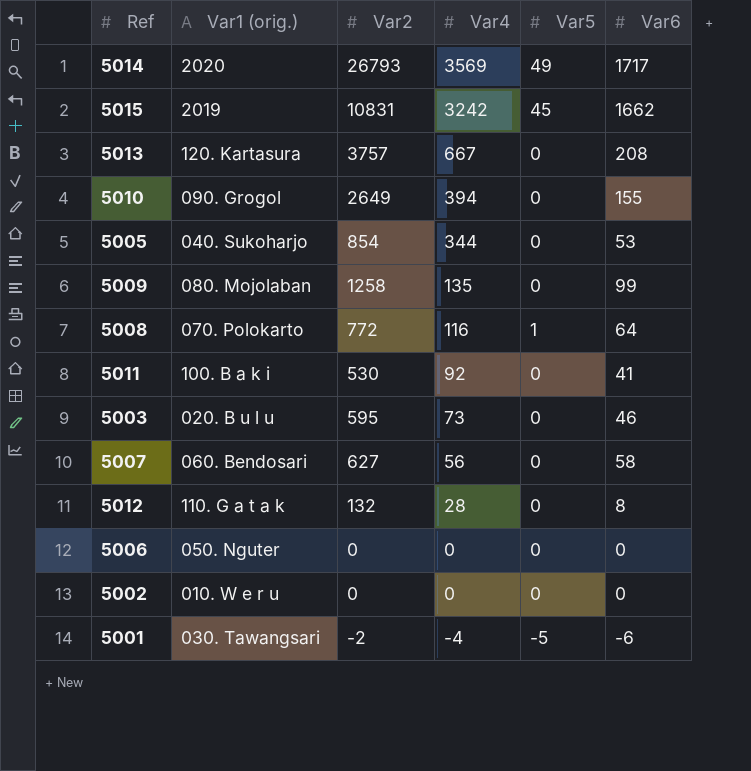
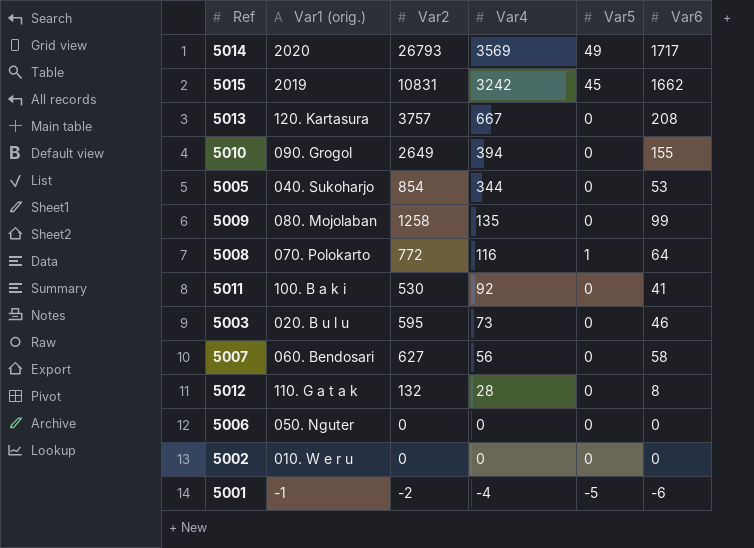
5001 | Var1 (orig.): 030. Tawangsari -> -1

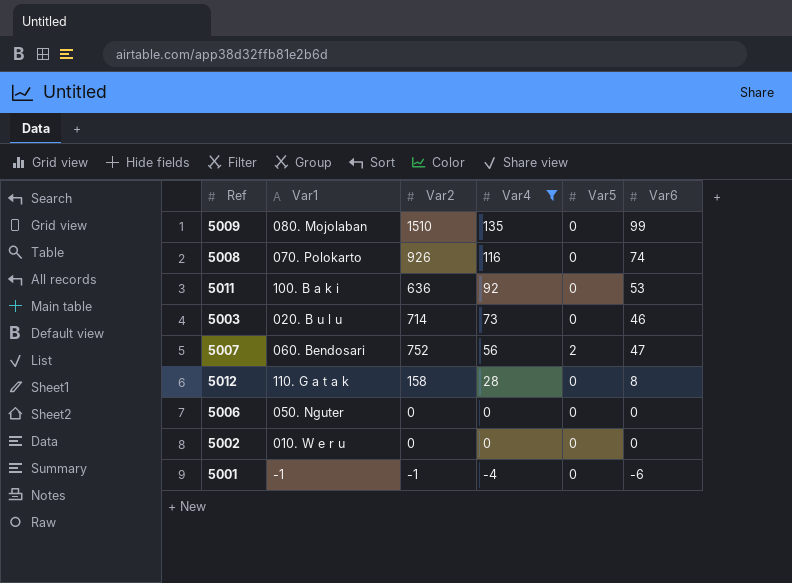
filter: none -> Var4 <= 135
column name: Var1 (orig.) -> Var1
5009 | Var2: 1258 -> 1510
5008 | Var2: 772 -> 926
5008 | Var5: 1 -> 0
5008 | Var6: 64 -> 74
5011 | Var2: 530 -> 636
5011 | Var6: 41 -> 53
5003 | Var2: 595 -> 714
5007 | Var2: 627 -> 752
5007 | Var5: 0 -> 2
5007 | Var6: 58 -> 47
5012 | Var2: 132 -> 158
5001 | Var2: -2 -> -1
5001 | Var5: -5 -> 0

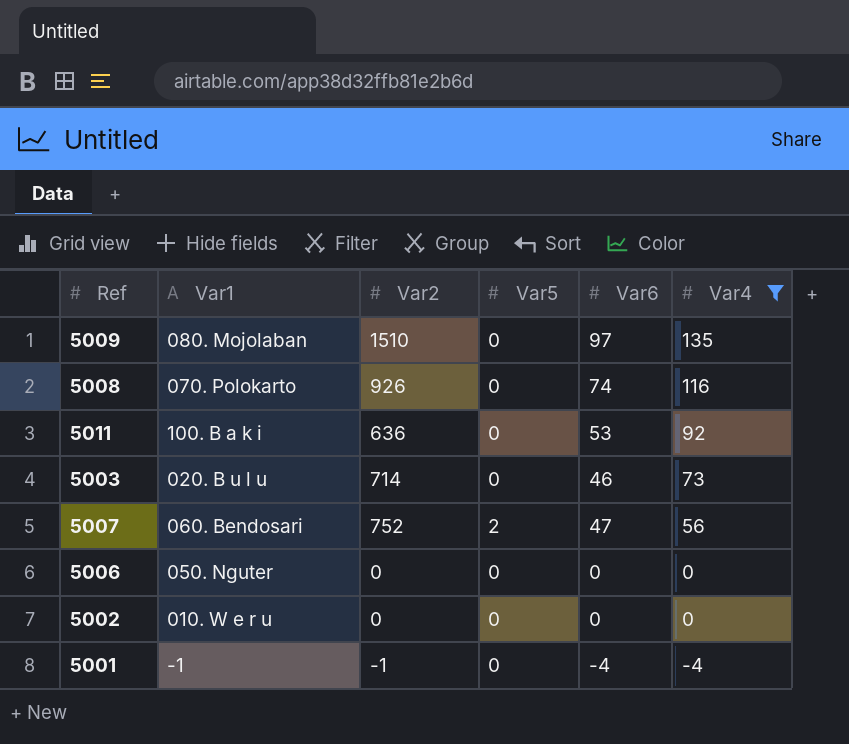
column Var4 | position: 4 -> 6
row 5012: 110. G a t a k | 158 | 28 | 0 | 8 -> none
5009 | Var6: 99 -> 97
5001 | Var6: -6 -> -4

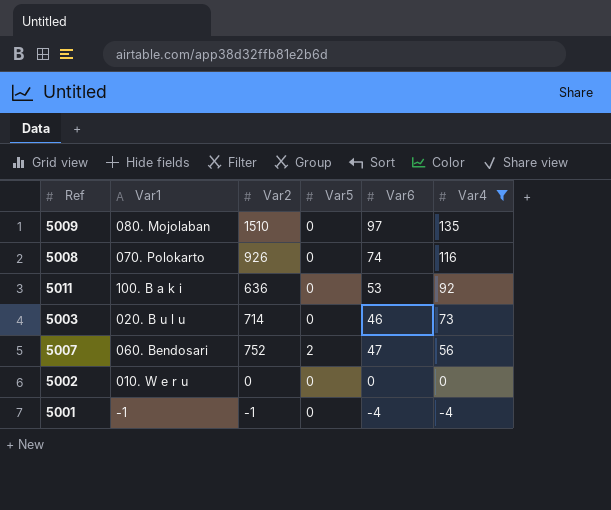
row 5006: 050. Nguter | 0 | 0 | 0 | 0 -> none

